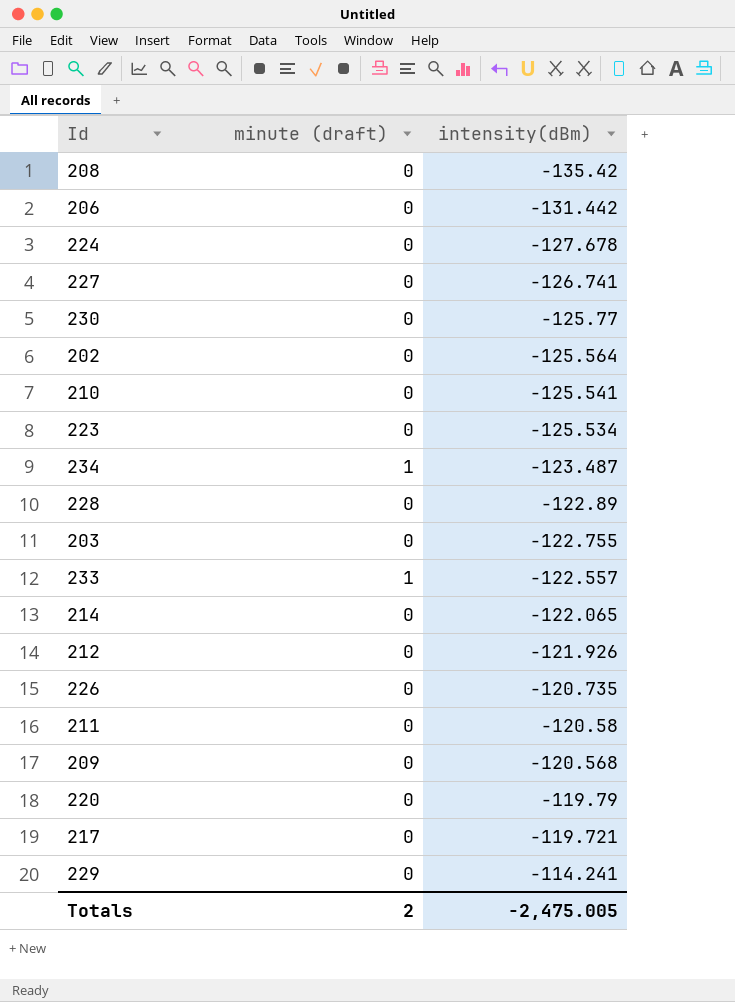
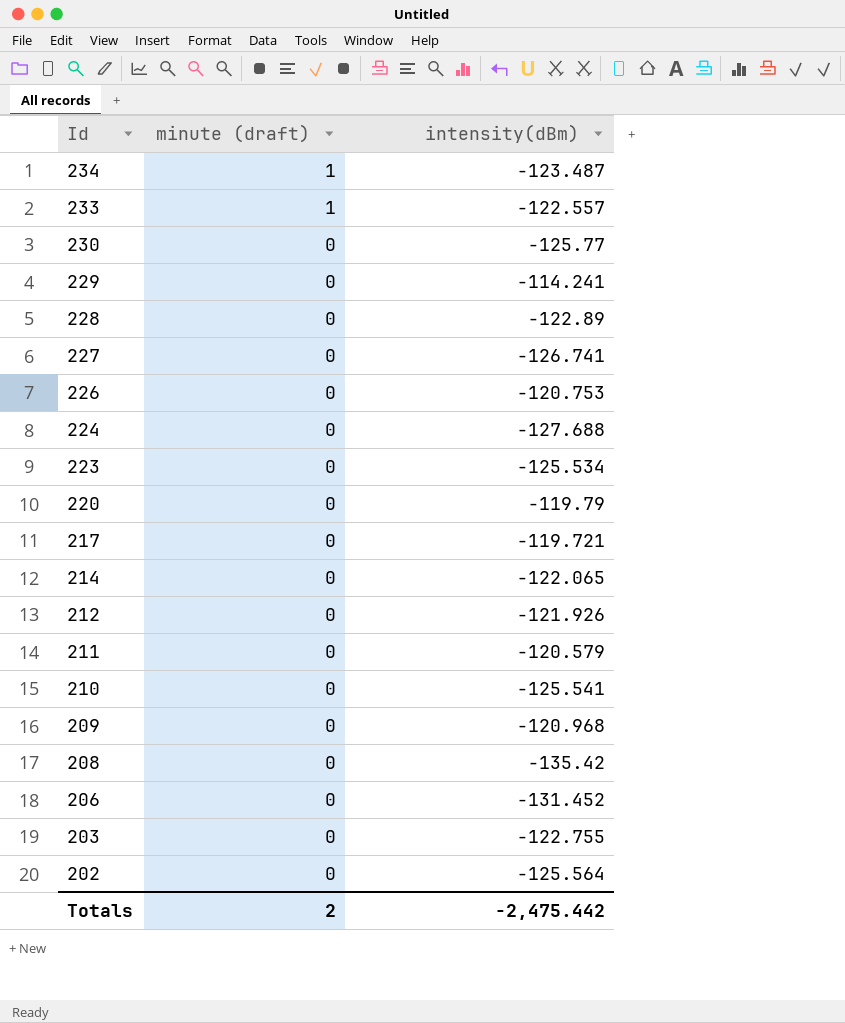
row order: intensity(dBm) ascending -> Id descending
226 | intensity(dBm): -120.735 -> -120.753
224 | intensity(dBm): -127.678 -> -127.688
211 | intensity(dBm): -120.58 -> -120.579
209 | intensity(dBm): -120.568 -> -120.968
206 | intensity(dBm): -131.442 -> -131.452
Totals | intensity(dBm): -2,475.005 -> -2,475.442

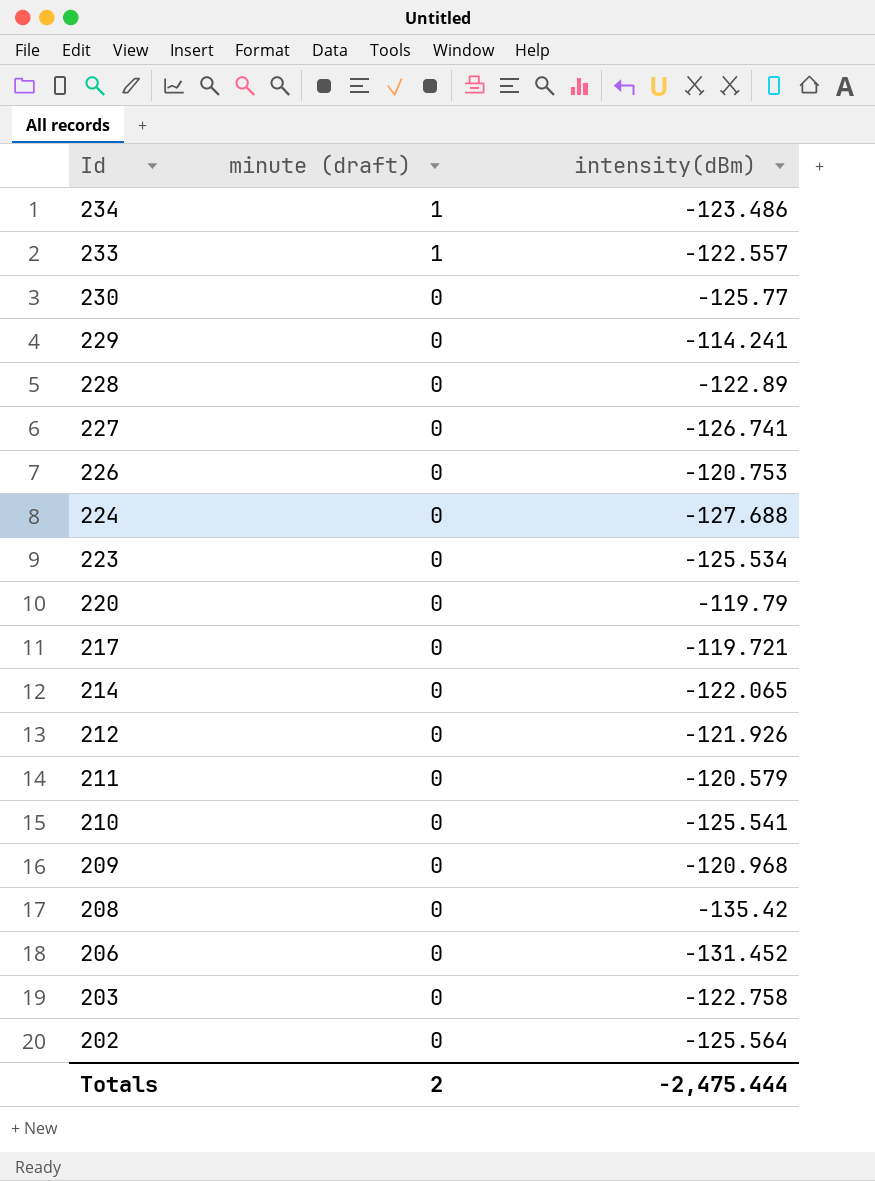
234 | intensity(dBm): -123.487 -> -123.486
203 | intensity(dBm): -122.755 -> -122.758
Totals | intensity(dBm): -2,475.442 -> -2,475.444

